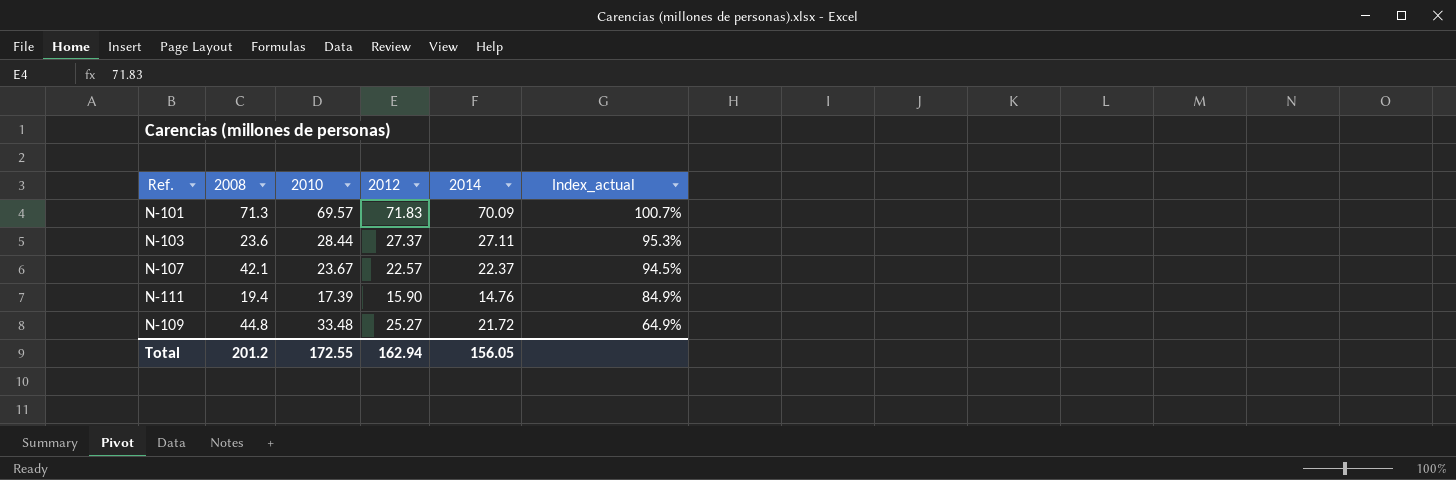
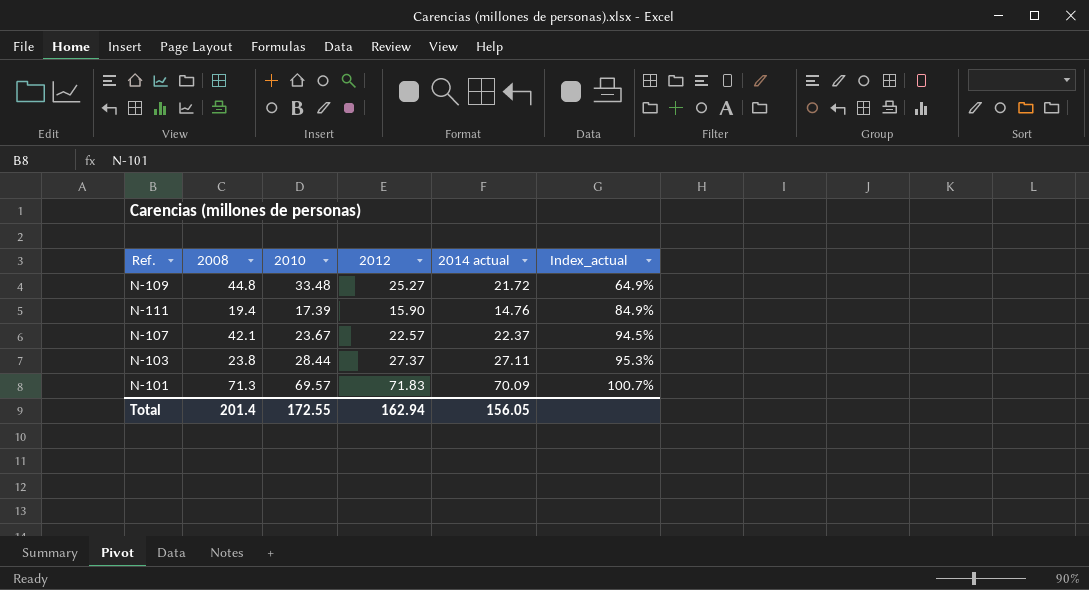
row order: Index_actual descending -> Index_actual ascending
column name: 2014 -> 2014 actual
N-103 | 2008: 23.6 -> 23.8
Total | 2008: 201.2 -> 201.4

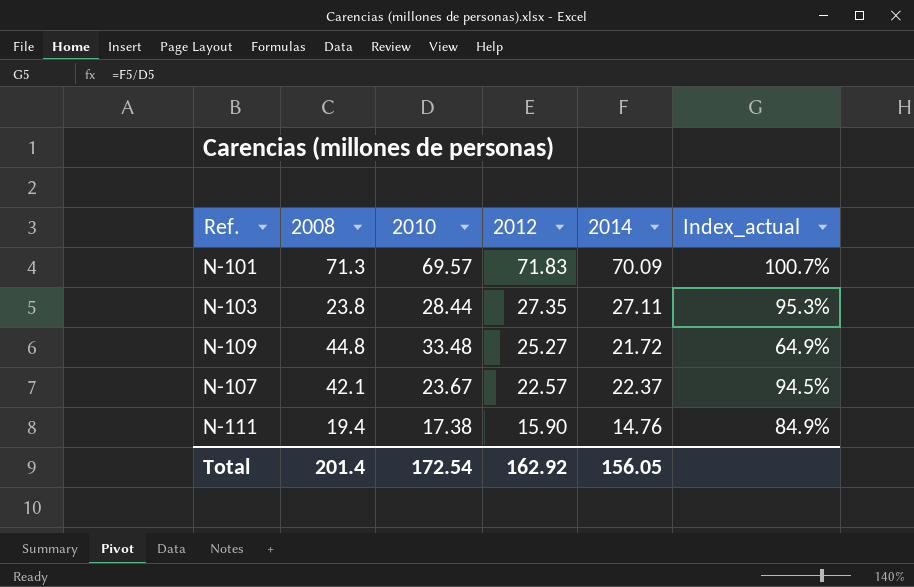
row order: Index_actual ascending -> 2012 descending
column name: 2014 actual -> 2014
N-103 | 2012: 27.37 -> 27.35
N-111 | 2010: 17.39 -> 17.38
Total | 2010: 172.55 -> 172.54
Total | 2012: 162.94 -> 162.92

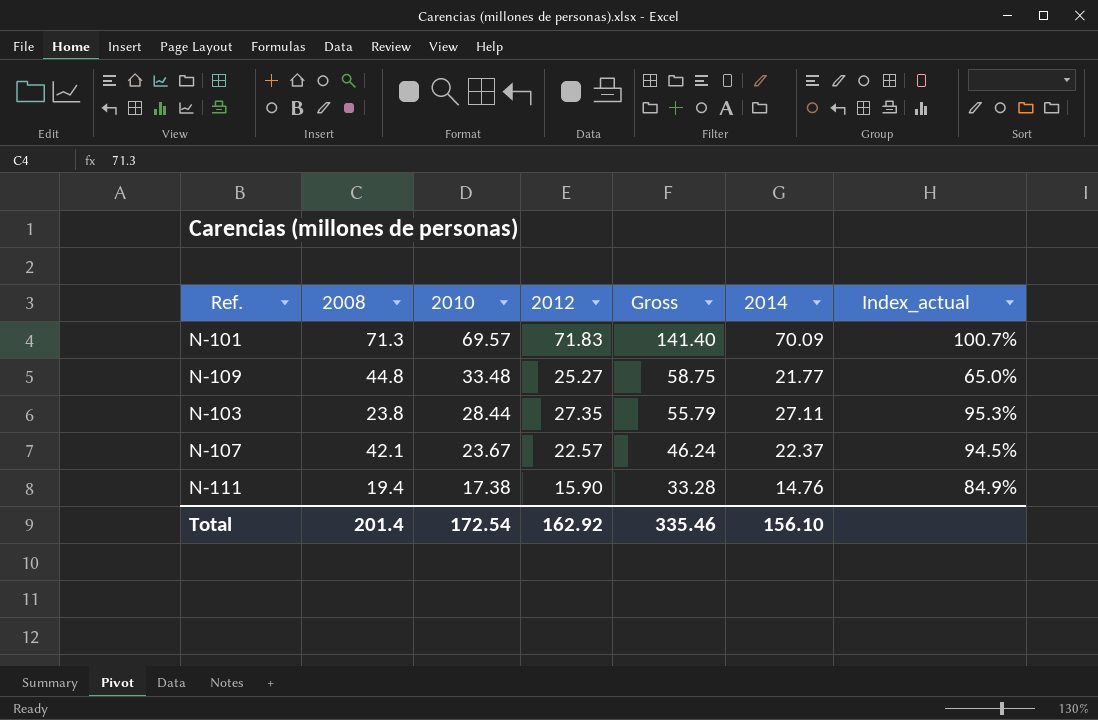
row order: 2012 descending -> 2010 descending
column Gross | formula: none -> [2010] + [2012]
N-109 | 2014: 21.72 -> 21.77
N-109 | Index_actual: 64.9% -> 65.0%
Total | 2014: 156.05 -> 156.10

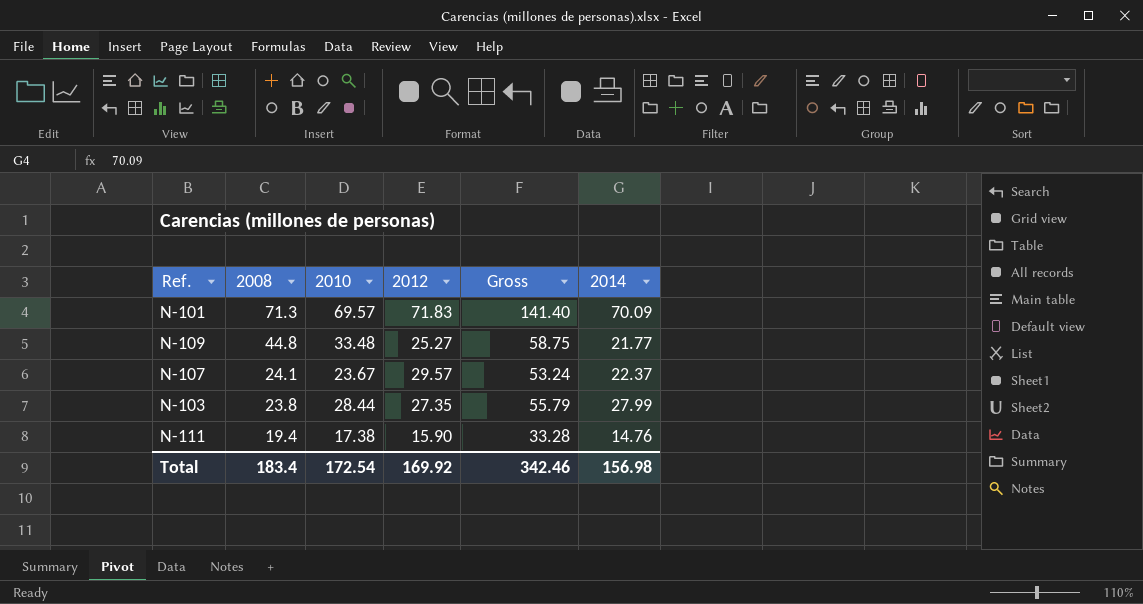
row order: 2010 descending -> 2008 descending
column Index_actual | formula: [2014] / [2010] -> none
N-107 | 2008: 42.1 -> 24.1
N-107 | 2012: 22.57 -> 29.57
N-107 | Gross: 46.24 -> 53.24
N-103 | 2014: 27.11 -> 27.99
Total | 2008: 201.4 -> 183.4
Total | 2012: 162.92 -> 169.92
Total | Gross: 335.46 -> 342.46
Total | 2014: 156.10 -> 156.98

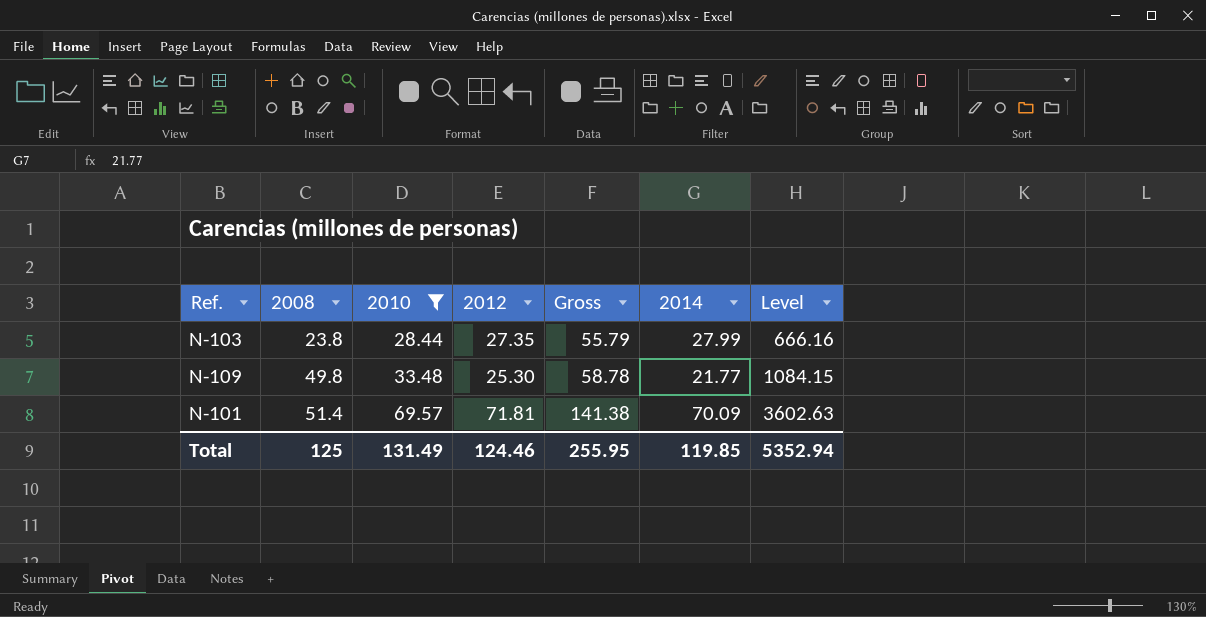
filter: none -> 2010 >= 28.44
row order: 2008 descending -> 2008 ascending
column Level | formula: none -> [2008] * [2014]
N-109 | 2008: 44.8 -> 49.8
N-109 | 2012: 25.27 -> 25.30
N-109 | Gross: 58.75 -> 58.78
N-101 | 2008: 71.3 -> 51.4
N-101 | 2012: 71.83 -> 71.81
N-101 | Gross: 141.40 -> 141.38
Total | 2008: 183.4 -> 125
Total | 2010: 172.54 -> 131.49
Total | 2012: 169.92 -> 124.46
Total | Gross: 342.46 -> 255.95
Total | 2014: 156.98 -> 119.85

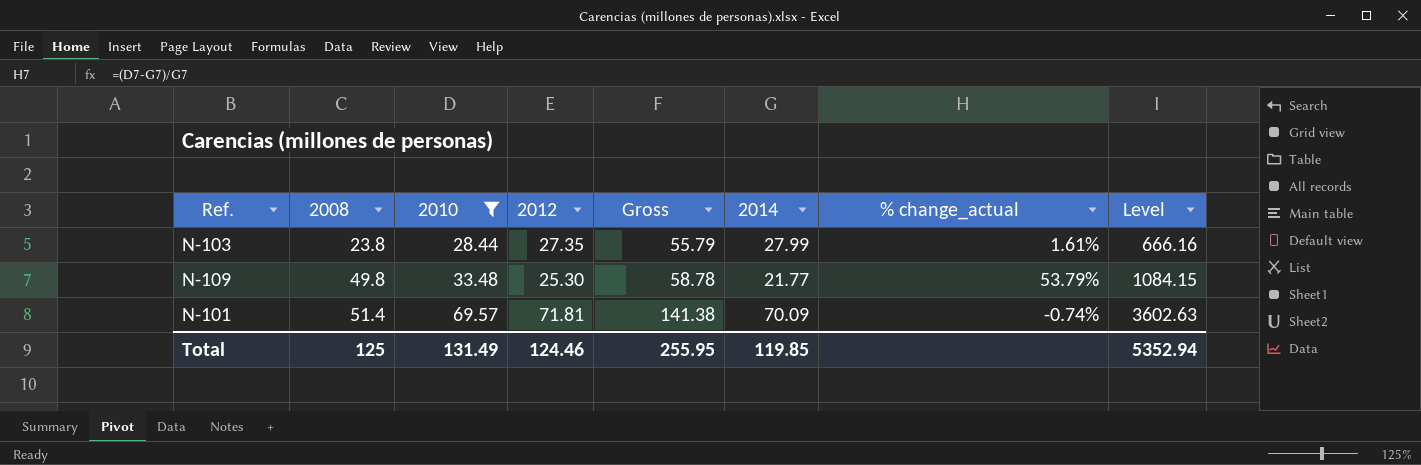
column % change_actual | formula: none -> ([2010] - [2014]) / [2014]

